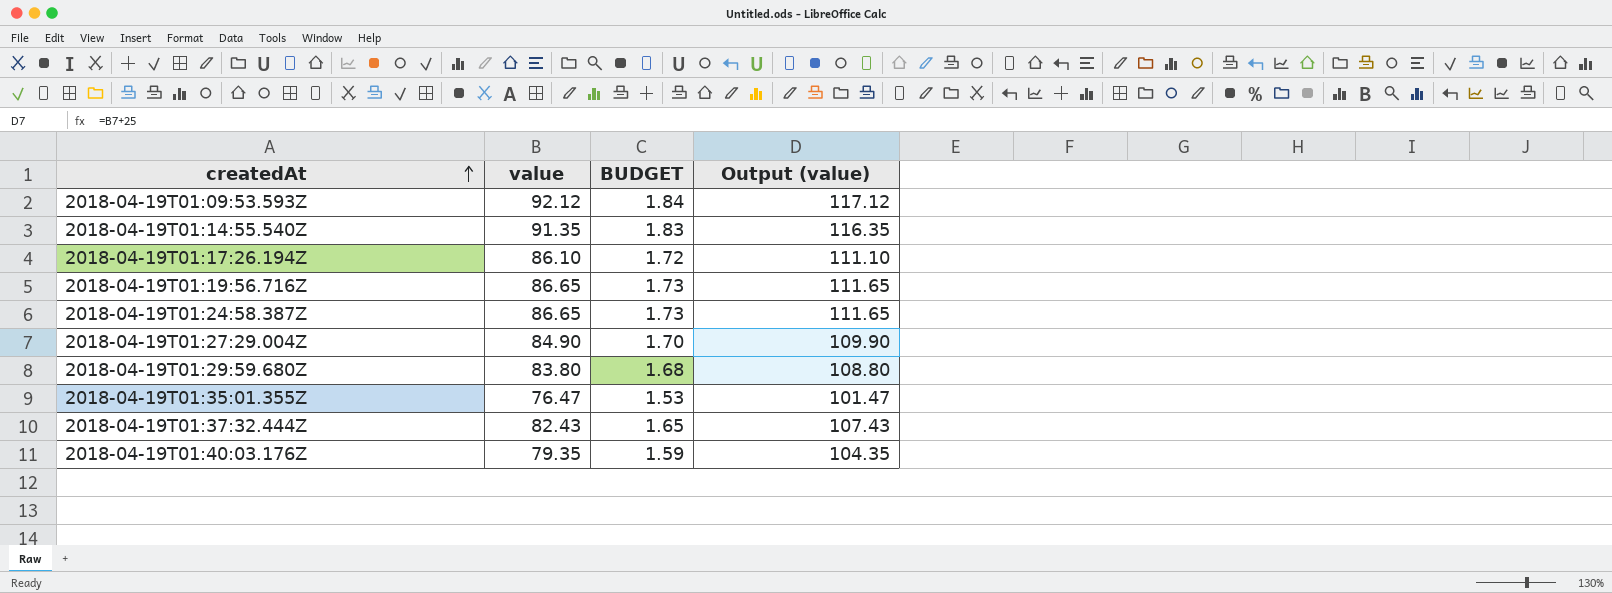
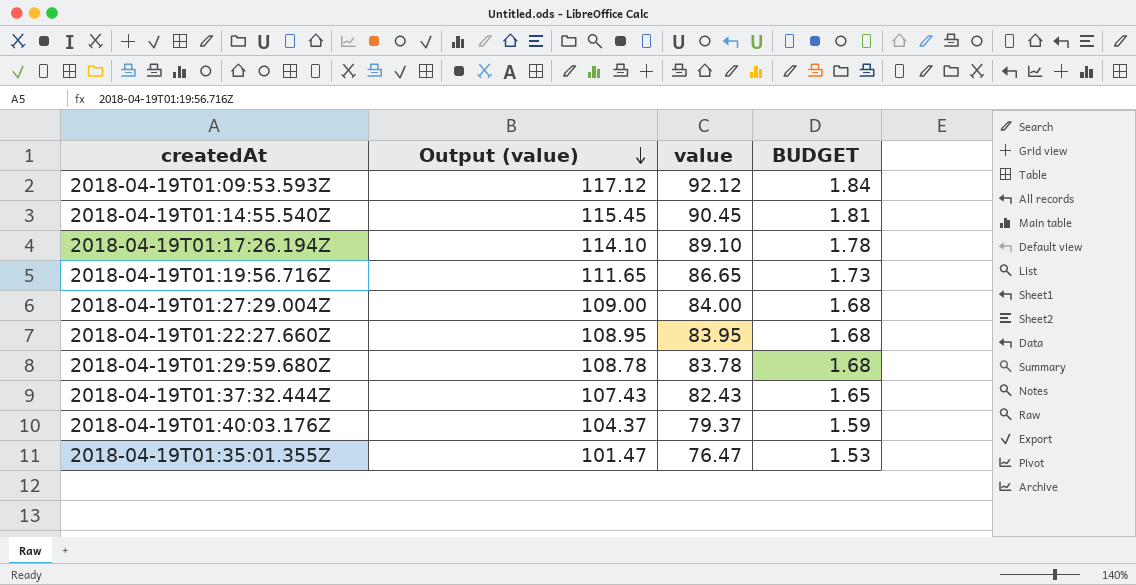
row order: createdAt ascending -> Output (value) descending
column Output (value) | position: 4 -> 2
row 2018-04-19T01:24:58.387Z: 86.65 | 1.73 | 111.65 -> none
2018-04-19T01:14:55.540Z | Output (value): 116.35 -> 115.45
2018-04-19T01:14:55.540Z | value: 91.35 -> 90.45
2018-04-19T01:14:55.540Z | BUDGET: 1.83 -> 1.81
2018-04-19T01:17:26.194Z | Output (value): 111.10 -> 114.10
2018-04-19T01:17:26.194Z | value: 86.10 -> 89.10
2018-04-19T01:17:26.194Z | BUDGET: 1.72 -> 1.78
2018-04-19T01:27:29.004Z | Output (value): 109.90 -> 109.00
2018-04-19T01:27:29.004Z | value: 84.90 -> 84.00
2018-04-19T01:27:29.004Z | BUDGET: 1.70 -> 1.68
row 2018-04-19T01:22:27.660Z: none -> 108.95 | 83.95 | 1.68
2018-04-19T01:29:59.680Z | Output (value): 108.80 -> 108.78
2018-04-19T01:29:59.680Z | value: 83.80 -> 83.78
2018-04-19T01:40:03.176Z | Output (value): 104.35 -> 104.37
2018-04-19T01:40:03.176Z | value: 79.35 -> 79.37

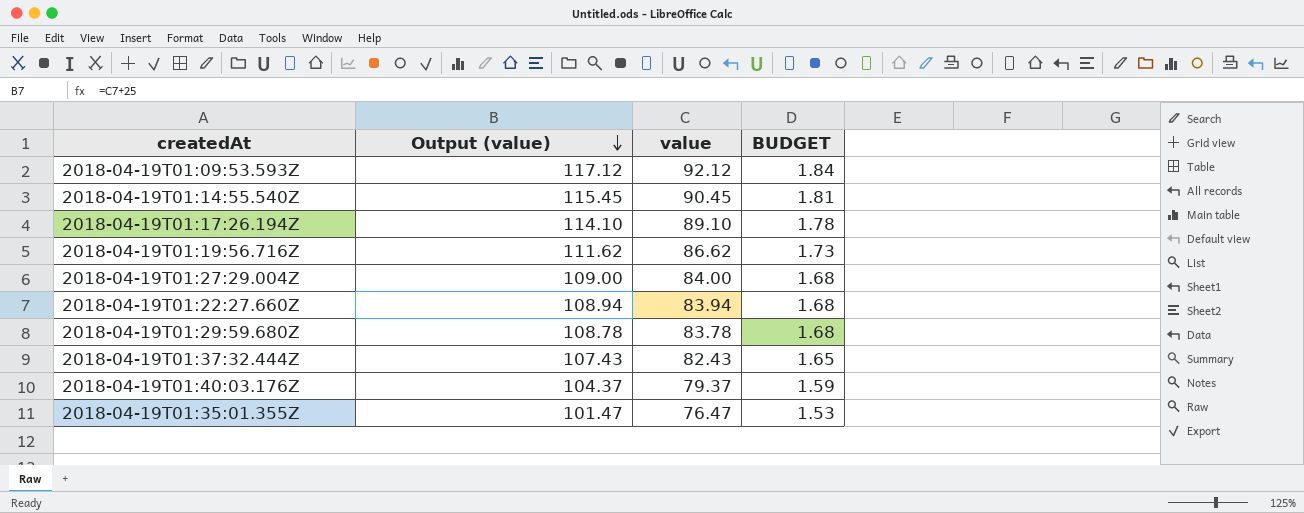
2018-04-19T01:19:56.716Z | Output (value): 111.65 -> 111.62
2018-04-19T01:19:56.716Z | value: 86.65 -> 86.62
2018-04-19T01:22:27.660Z | Output (value): 108.95 -> 108.94
2018-04-19T01:22:27.660Z | value: 83.95 -> 83.94

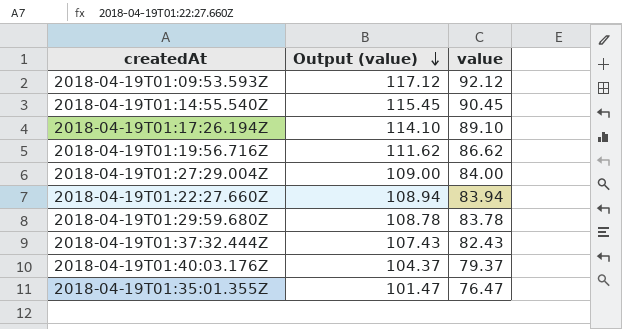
column BUDGET | formula: [value] * 0.02 -> none

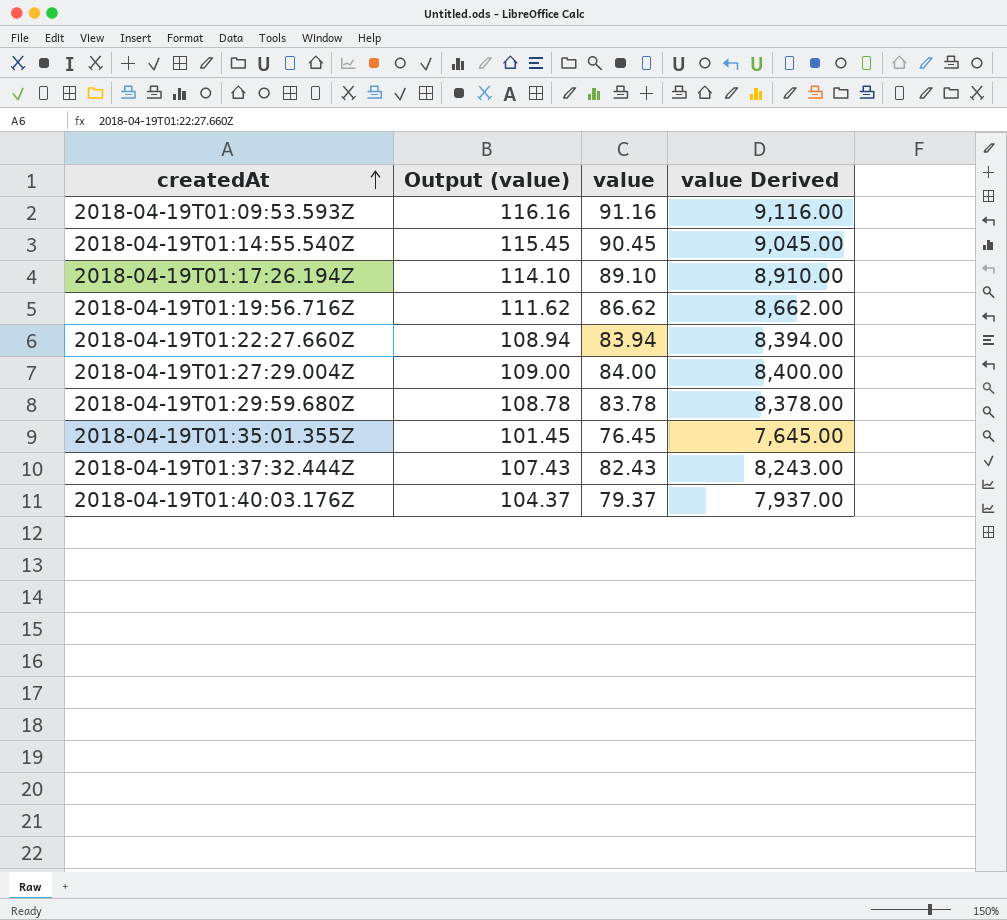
row order: Output (value) descending -> createdAt ascending
column value Derived | formula: none -> [value] * 100
2018-04-19T01:09:53.593Z | Output (value): 117.12 -> 116.16
2018-04-19T01:09:53.593Z | value: 92.12 -> 91.16
2018-04-19T01:35:01.355Z | Output (value): 101.47 -> 101.45
2018-04-19T01:35:01.355Z | value: 76.47 -> 76.45

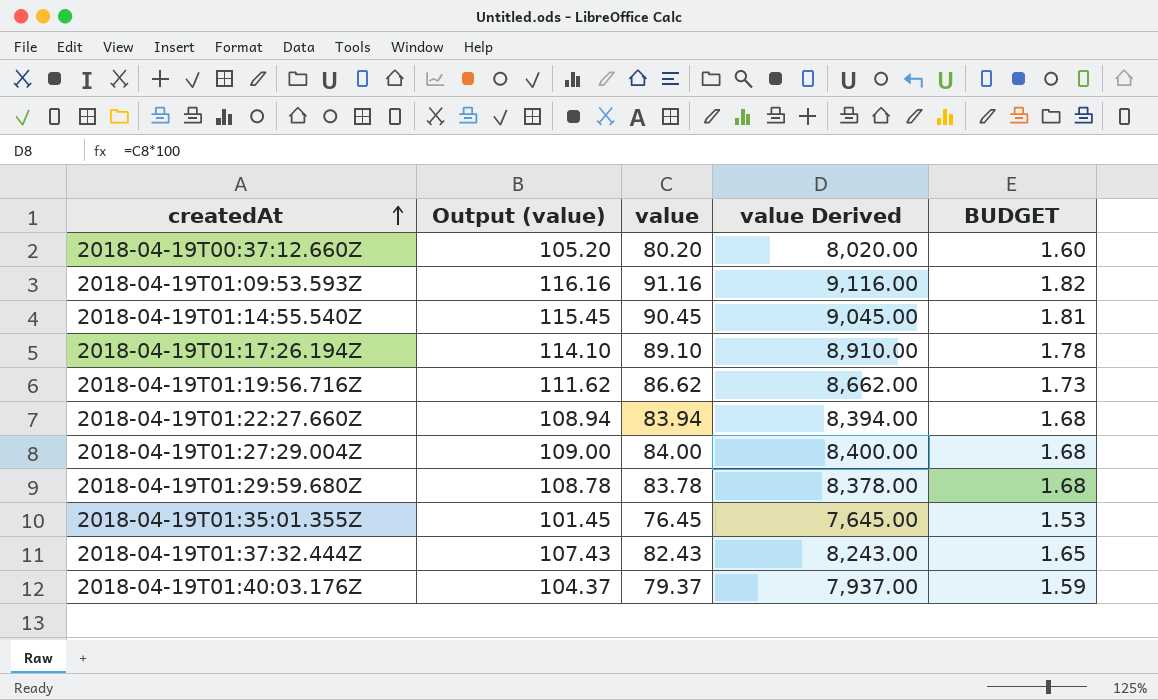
column BUDGET | formula: none -> [value] * 0.02
row 2018-04-19T00:37:12.660Z: none -> 105.20 | 80.20 | 8,020.00 | 1.60

